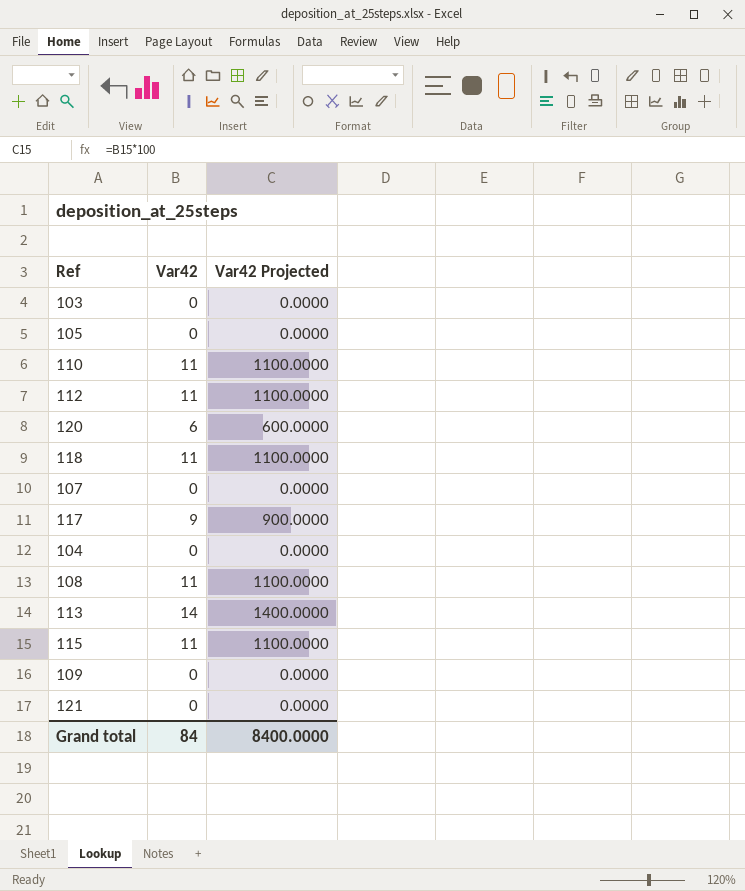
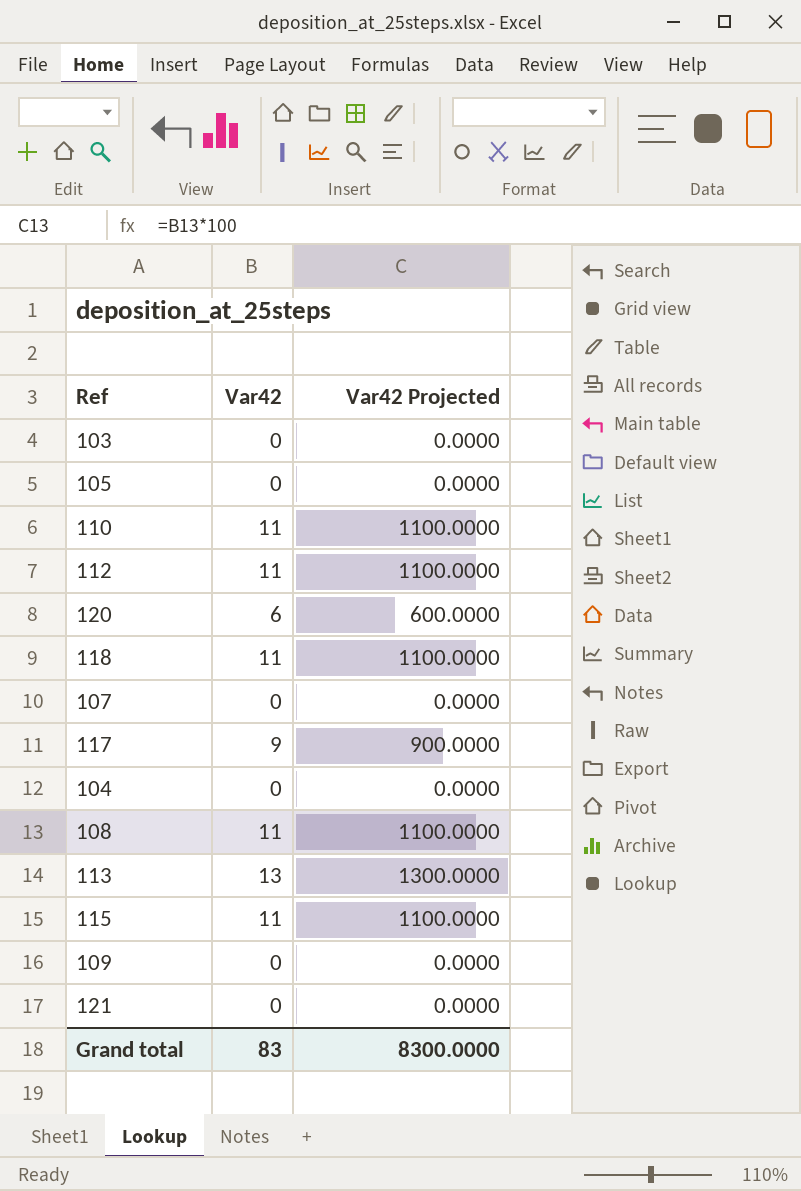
113 | Var42: 14 -> 13
113 | Var42 Projected: 1400.0000 -> 1300.0000
Grand total | Var42: 84 -> 83
Grand total | Var42 Projected: 8400.0000 -> 8300.0000

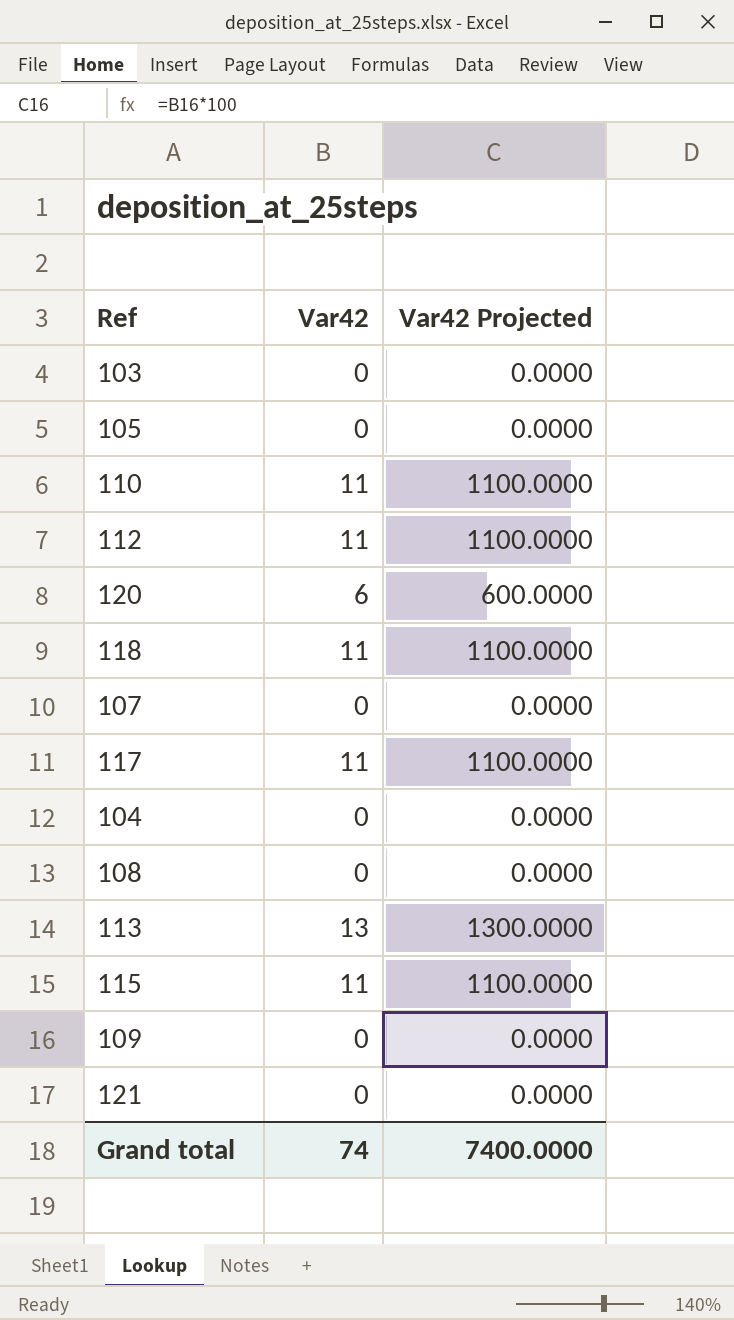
117 | Var42: 9 -> 11
117 | Var42 Projected: 900.0000 -> 1100.0000
108 | Var42: 11 -> 0
108 | Var42 Projected: 1100.0000 -> 0.0000
Grand total | Var42: 83 -> 74
Grand total | Var42 Projected: 8300.0000 -> 7400.0000

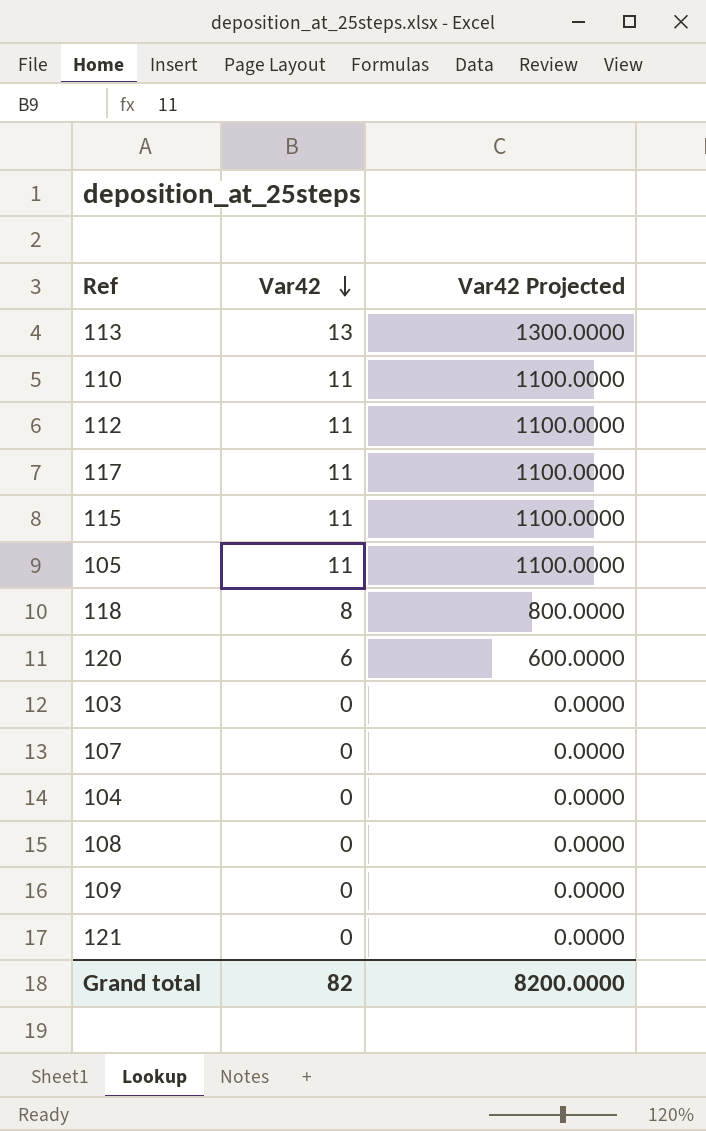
row order: none -> Var42 descending
105 | Var42: 0 -> 11
105 | Var42 Projected: 0.0000 -> 1100.0000
118 | Var42: 11 -> 8
118 | Var42 Projected: 1100.0000 -> 800.0000
Grand total | Var42: 74 -> 82
Grand total | Var42 Projected: 7400.0000 -> 8200.0000

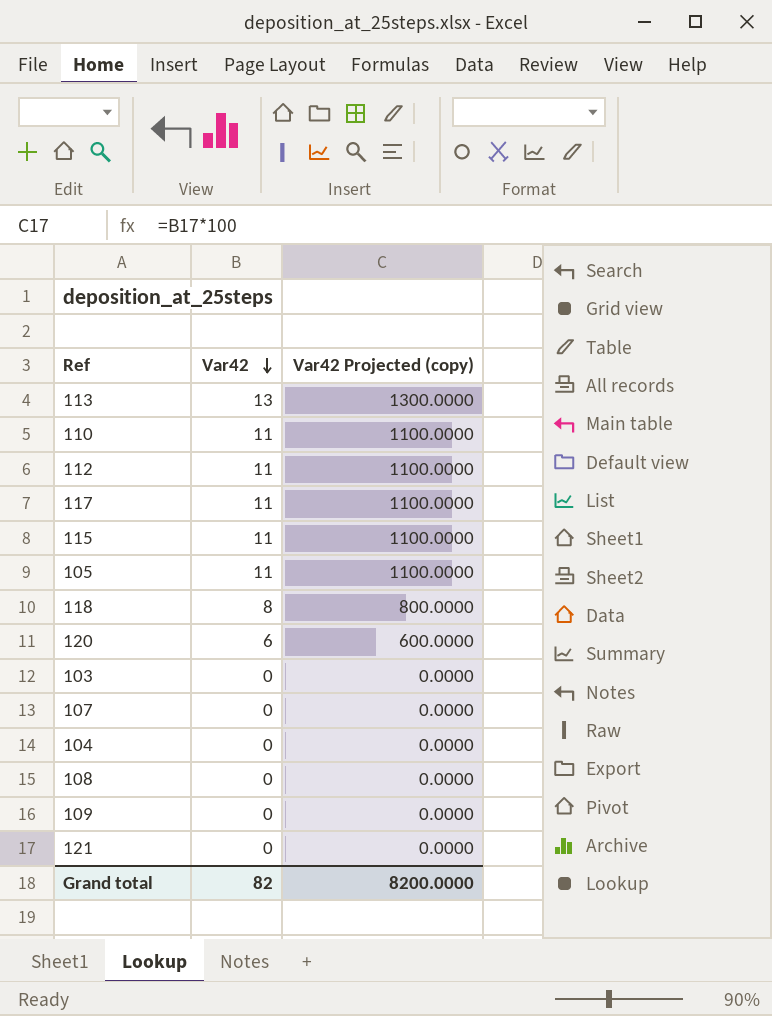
column name: Var42 Projected -> Var42 Projected (copy)

